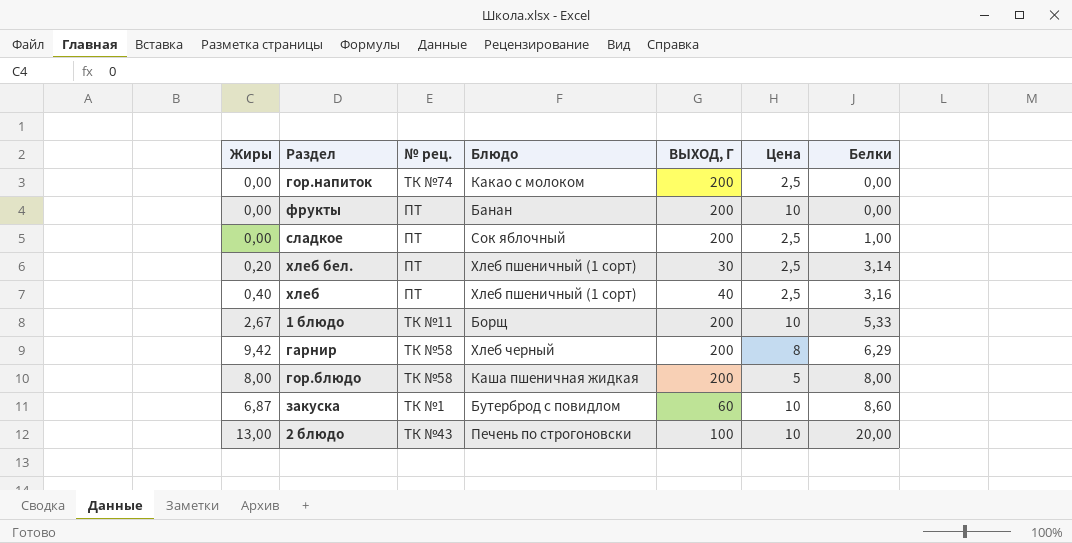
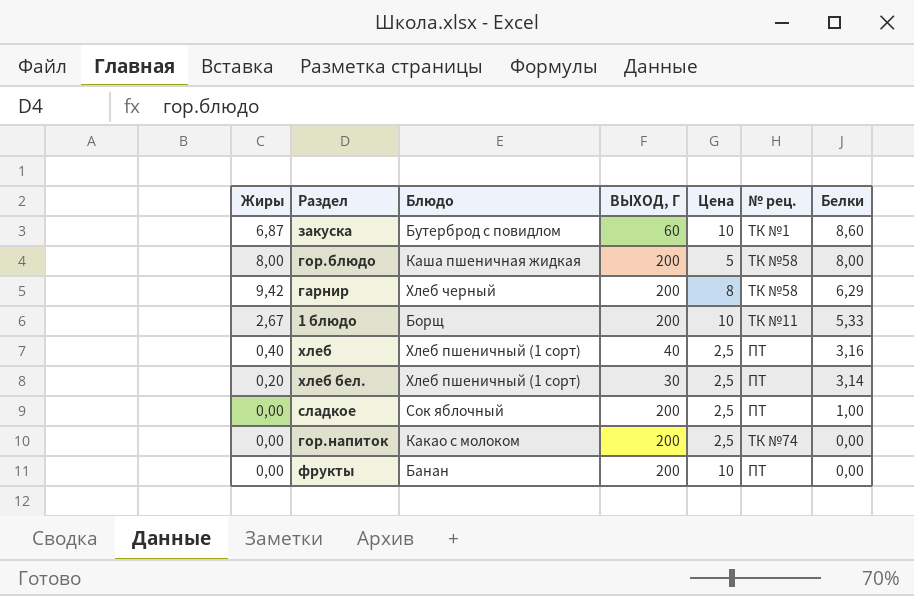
row order: Белки ascending -> Белки descending
column № рец. | position: 3 -> 6
row 2 блюдо: 13,00 | ТК №43 | Печень по строгоновски | 100 | 10 | 20,00 -> none

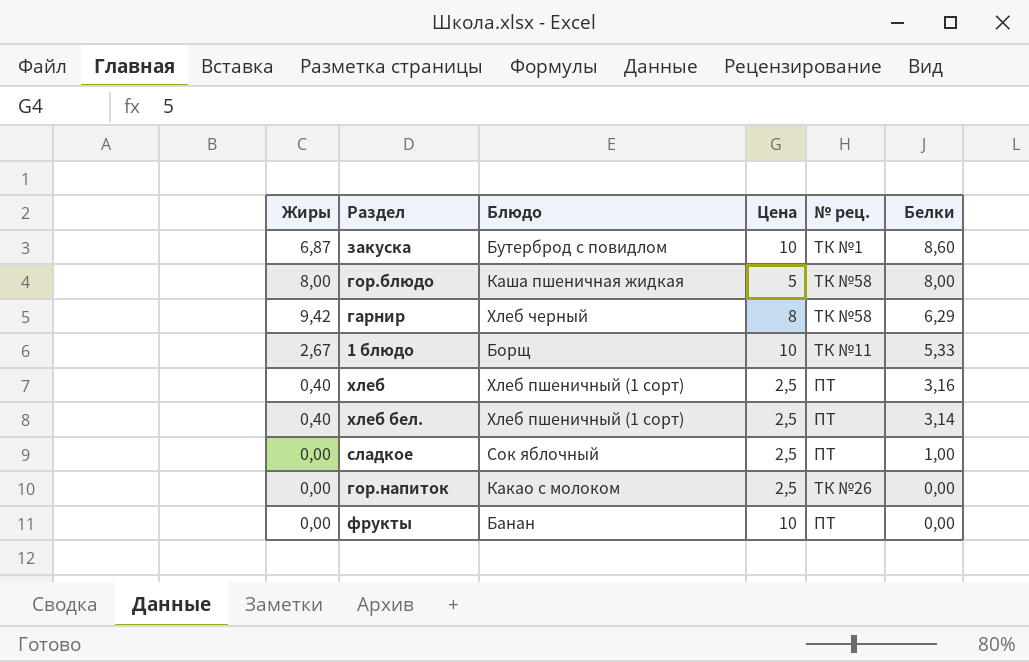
column ВЫХОД, Г | position: 4 -> none
хлеб бел. | Жиры: 0,20 -> 0,40
гор.напиток | № рец.: ТК №74 -> ТК №26

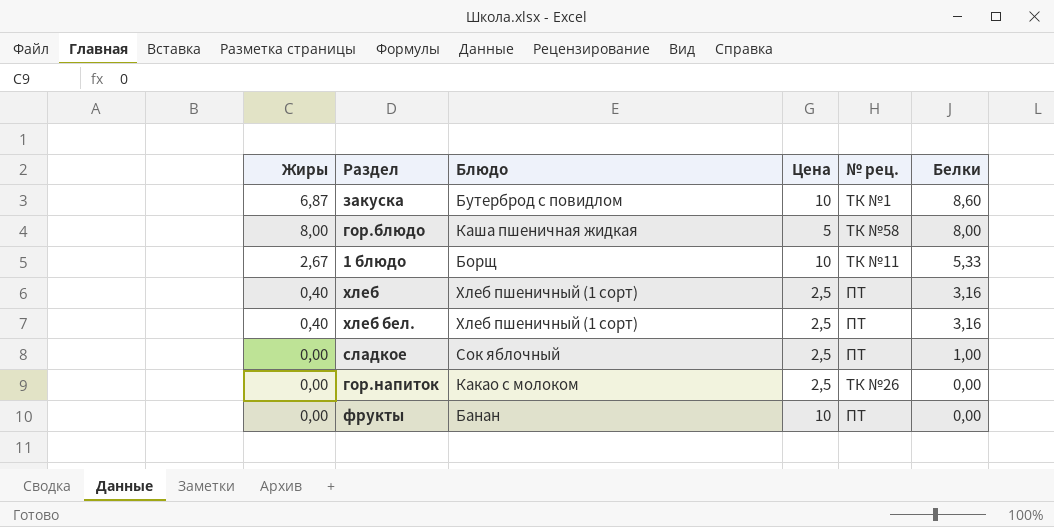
row гарнир: 9,42 | Хлеб черный | 8 | ТК №58 | 6,29 -> none
хлеб бел. | Белки: 3,14 -> 3,16

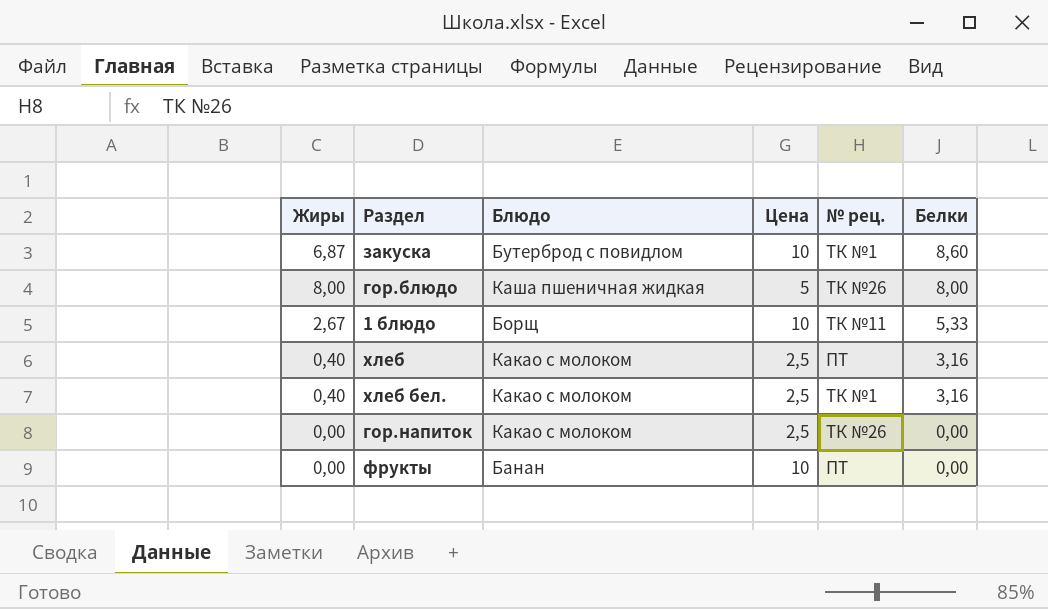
row сладкое: 0,00 | Сок яблочный | 2,5 | ПТ | 1,00 -> none
гор.блюдо | № рец.: ТК №58 -> ТК №26
хлеб | Блюдо: Хлеб пшеничный (1 сорт) -> Какао с молоком
хлеб бел. | Блюдо: Хлеб пшеничный (1 сорт) -> Какао с молоком
хлеб бел. | № рец.: ПТ -> ТК №1

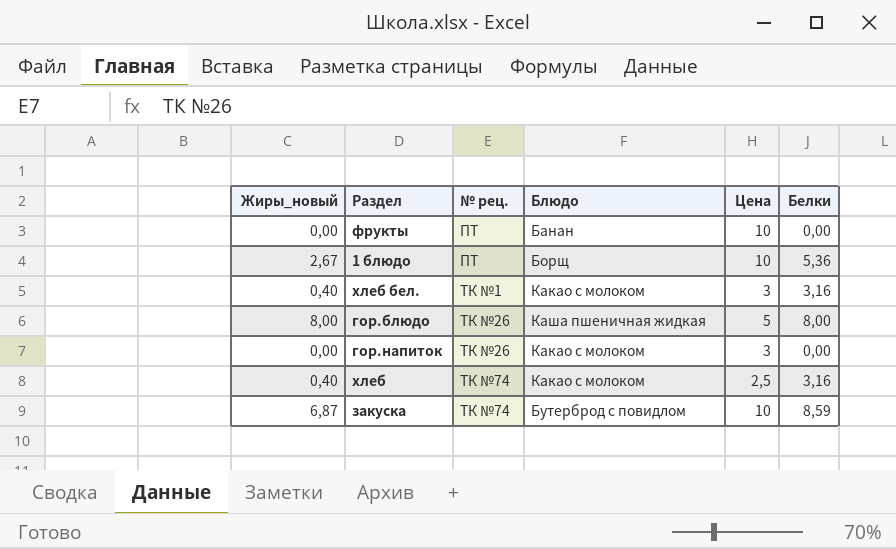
row order: Белки descending -> № рец. ascending
column name: Жиры -> Жиры_новый
column № рец. | position: 5 -> 3
1 блюдо | № рец.: ТК №11 -> ПТ
1 блюдо | Белки: 5,33 -> 5,36
хлеб бел. | Цена: 2,5 -> 3
гор.напиток | Цена: 2,5 -> 3
хлеб | № рец.: ПТ -> ТК №74
закуска | № рец.: ТК №1 -> ТК №74
закуска | Белки: 8,60 -> 8,59

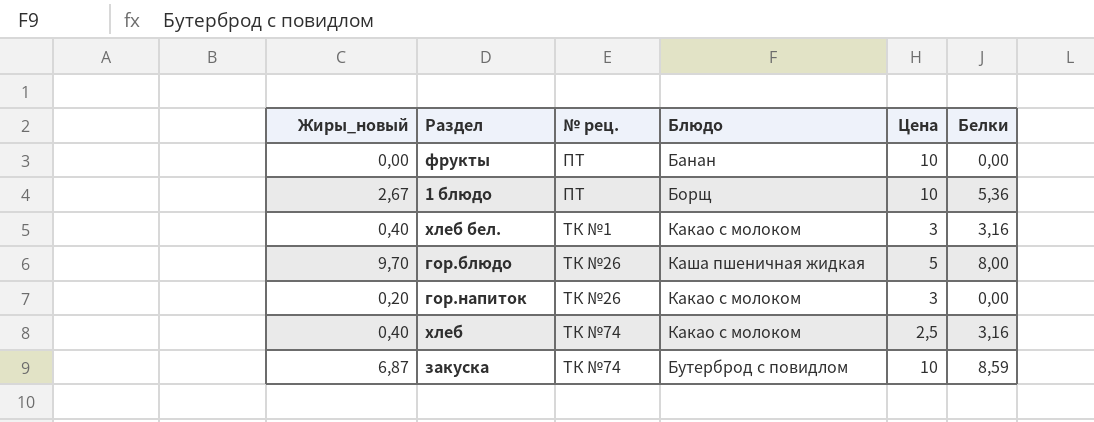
гор.блюдо | Жиры_новый: 8,00 -> 9,70
гор.напиток | Жиры_новый: 0,00 -> 0,20

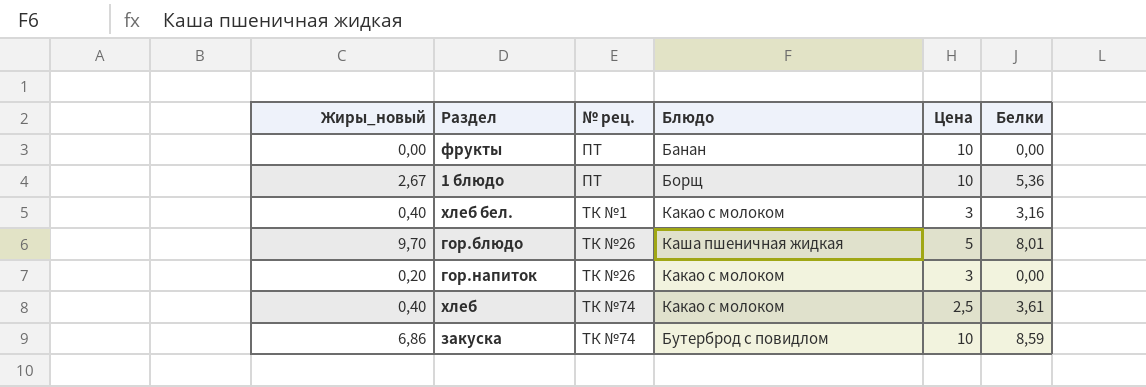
гор.блюдо | Белки: 8,00 -> 8,01
хлеб | Белки: 3,16 -> 3,61
закуска | Жиры_новый: 6,87 -> 6,86

